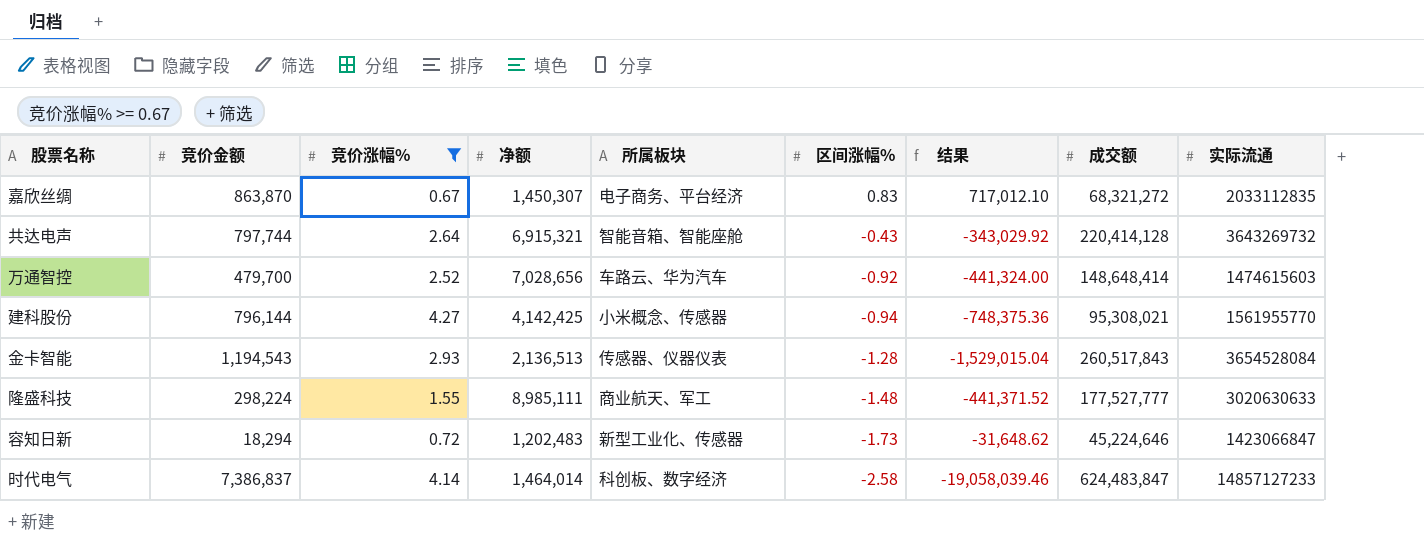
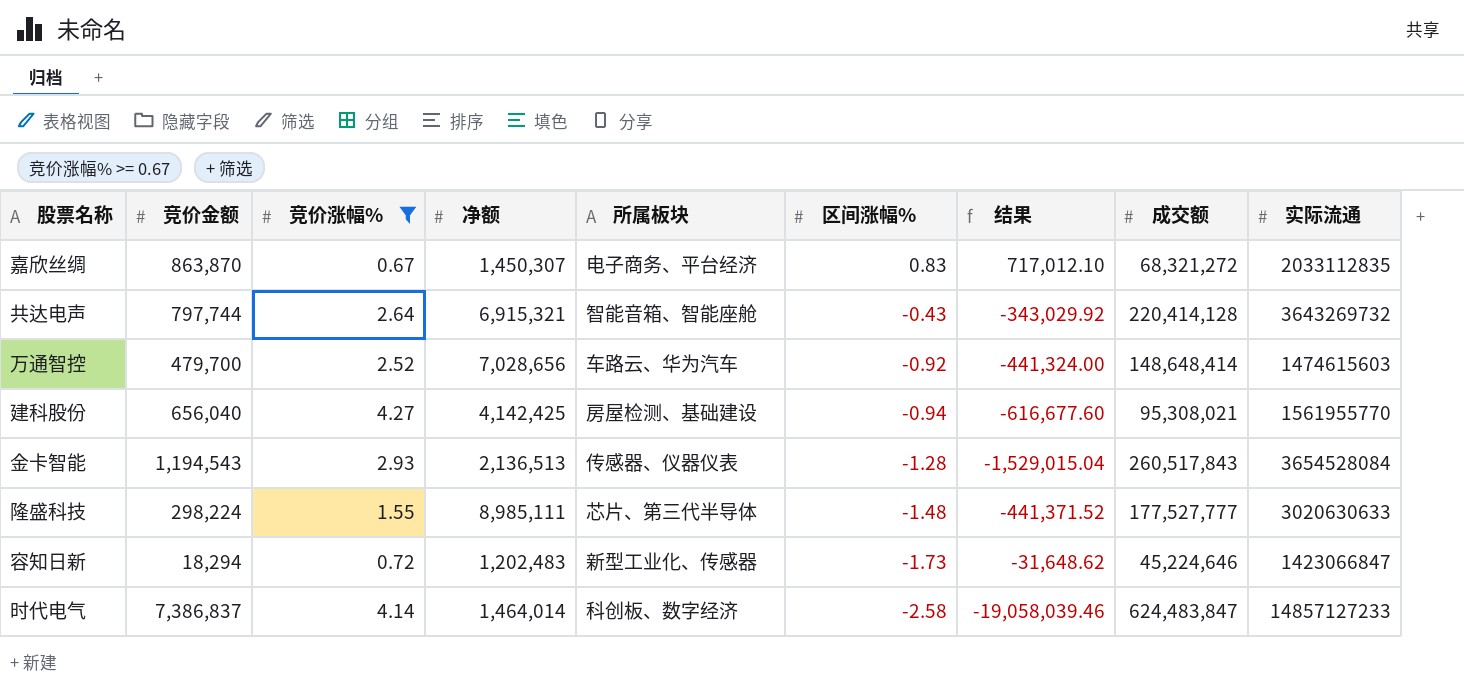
建科股份 | 竞价金额: 796,144 -> 656,040
建科股份 | 所属板块: 小米概念、传感器 -> 房屋检测、基础建设
建科股份 | 结果: -748,375.36 -> -616,677.60
隆盛科技 | 所属板块: 商业航天、军工 -> 芯片、第三代半导体

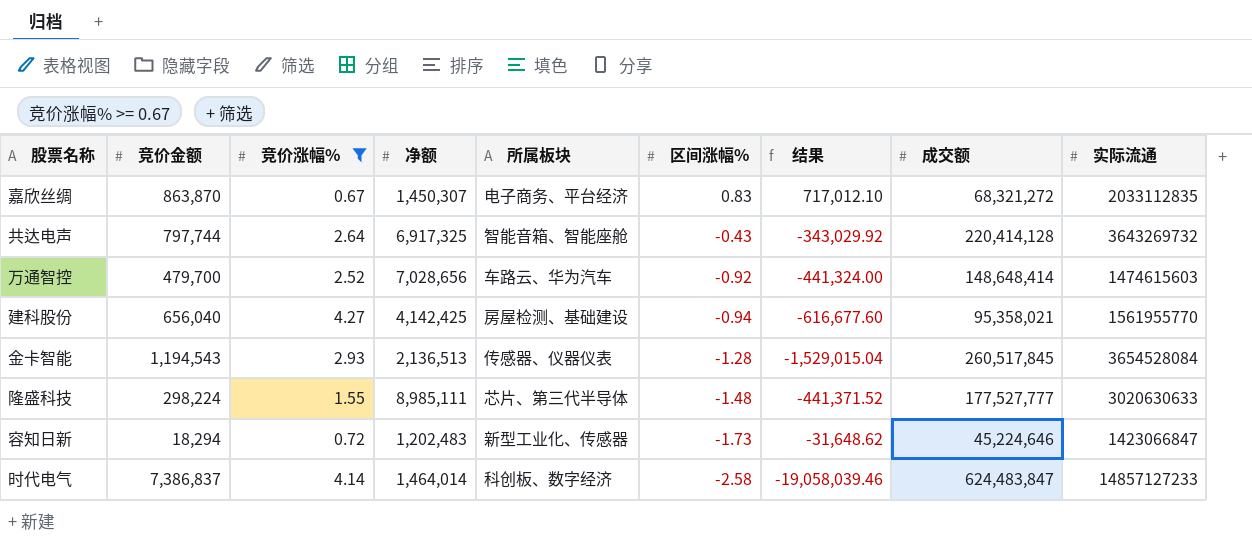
共达电声 | 净额: 6,915,321 -> 6,917,325
建科股份 | 成交额: 95,308,021 -> 95,358,021
金卡智能 | 成交额: 260,517,843 -> 260,517,845

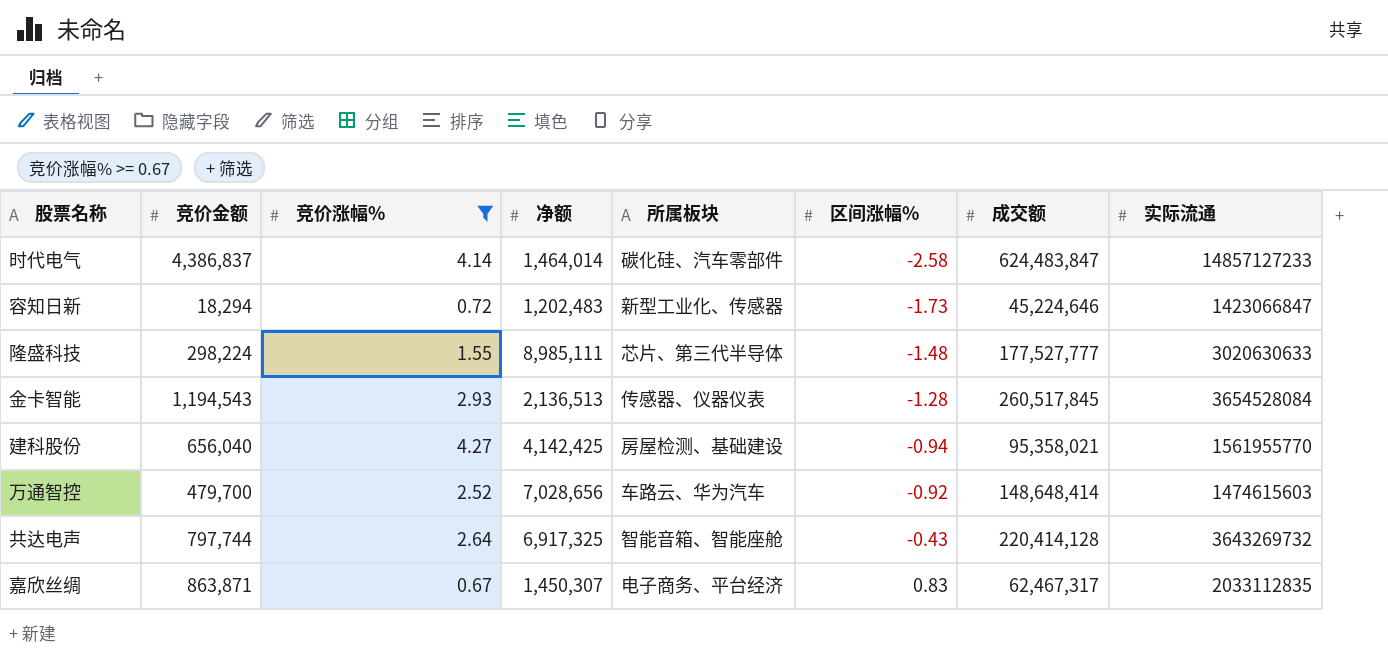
row order: 区间涨幅% descending -> 区间涨幅% ascending
column 结果 | formula: [竞价金额] * [区间涨幅%] -> none
时代电气 | 竞价金额: 7,386,837 -> 4,386,837
时代电气 | 所属板块: 科创板、数字经济 -> 碳化硅、汽车零部件
嘉欣丝绸 | 竞价金额: 863,870 -> 863,871
嘉欣丝绸 | 成交额: 68,321,272 -> 62,467,317

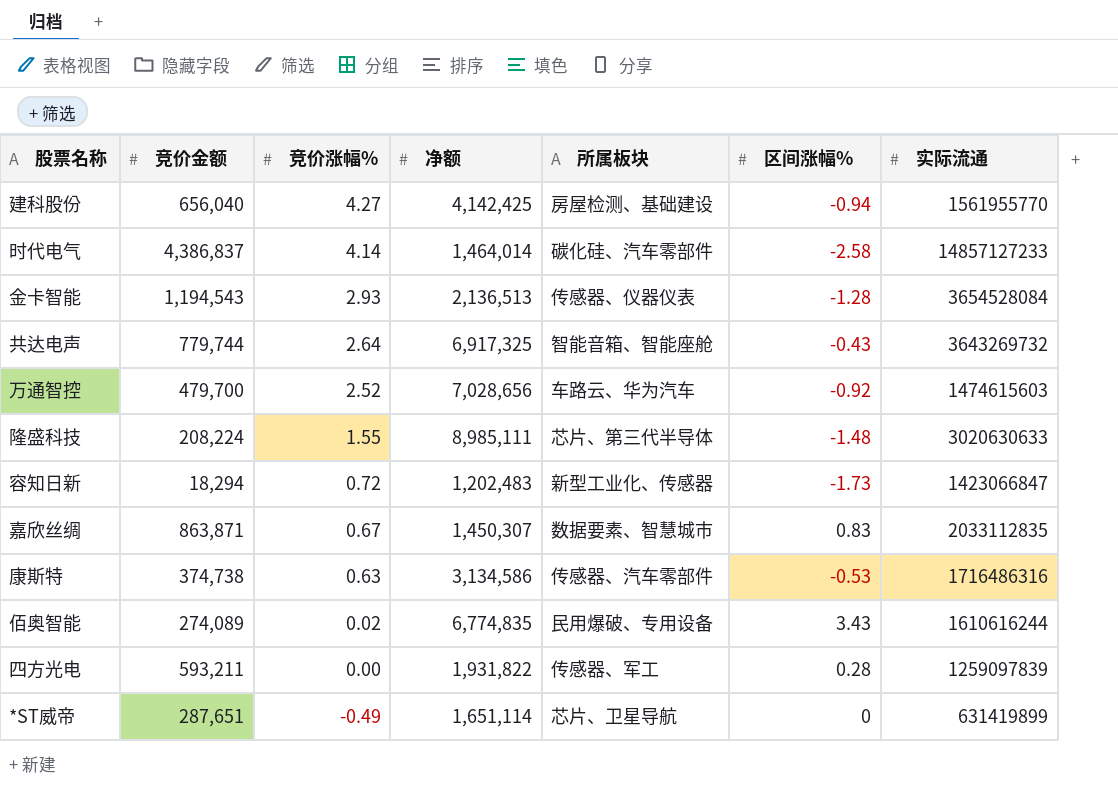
filter: 竞价涨幅% >= 0.67 -> none
row order: 区间涨幅% ascending -> 竞价涨幅% descending
column 成交额 | position: 7 -> none
共达电声 | 竞价金额: 797,744 -> 779,744
隆盛科技 | 竞价金额: 298,224 -> 208,224
嘉欣丝绸 | 所属板块: 电子商务、平台经济 -> 数据要素、智慧城市

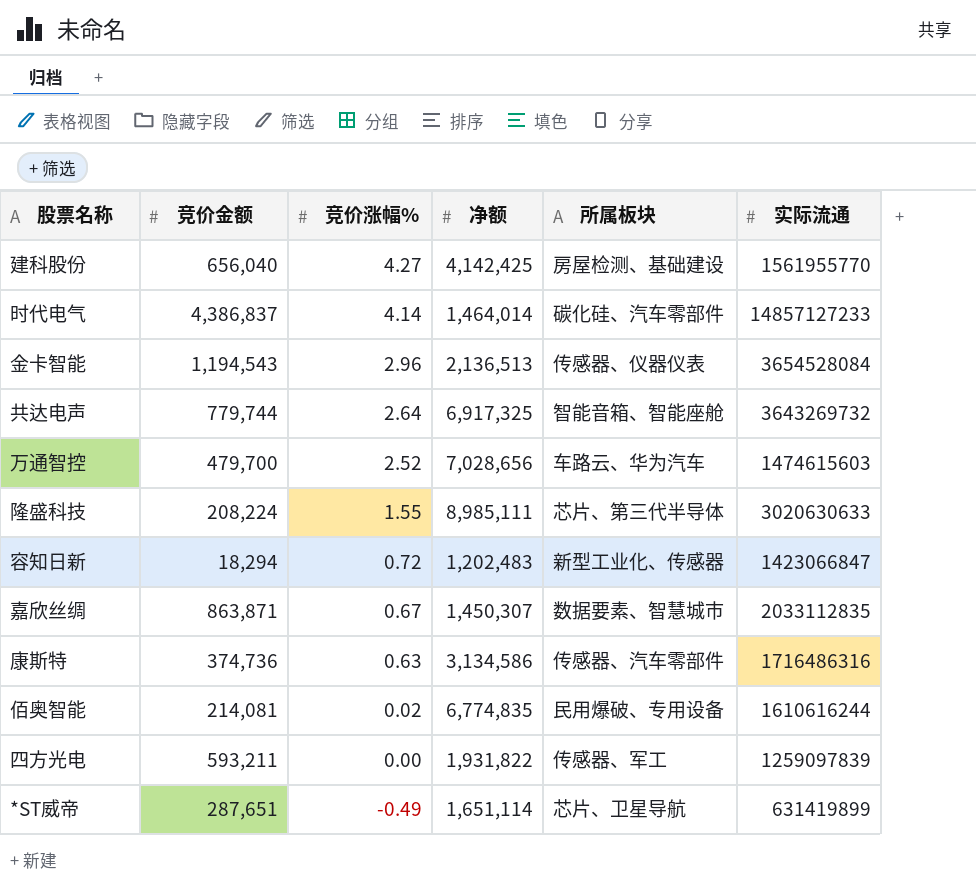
column 区间涨幅% | position: 6 -> none
金卡智能 | 竞价涨幅%: 2.93 -> 2.96
康斯特 | 竞价金额: 374,738 -> 374,736
佰奥智能 | 竞价金额: 274,089 -> 214,081

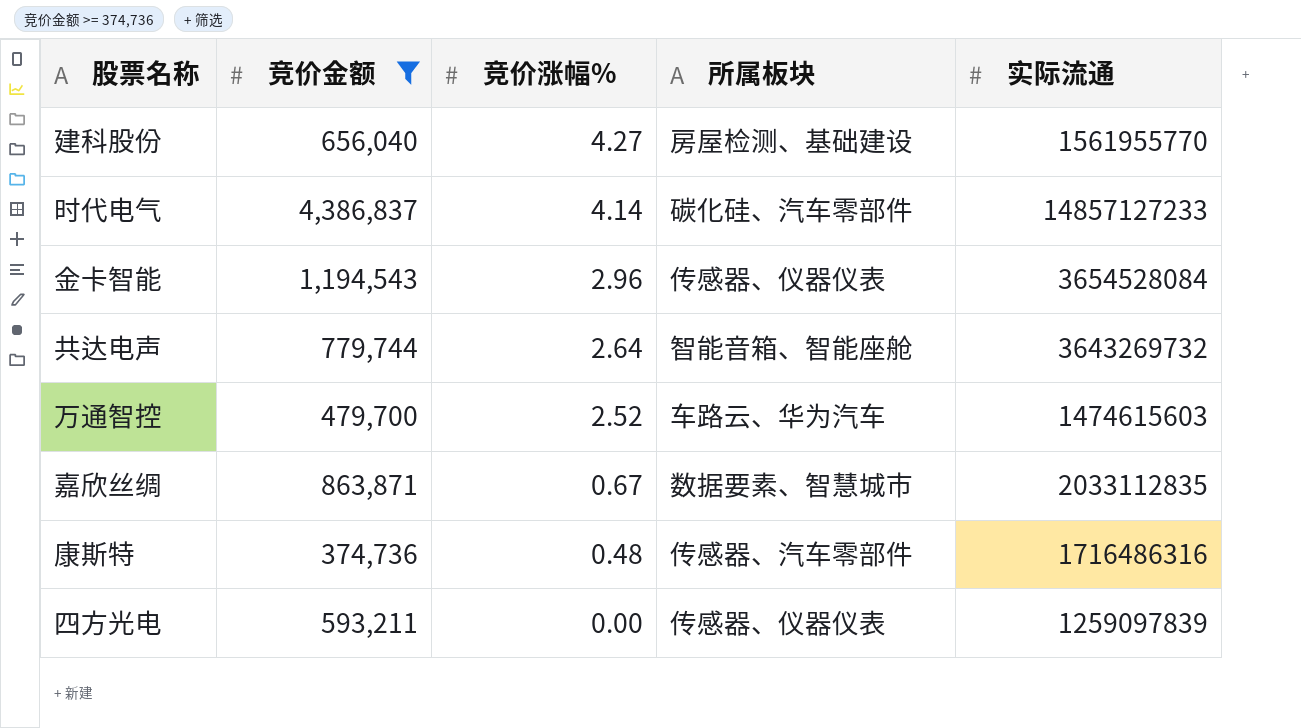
filter: none -> 竞价金额 >= 374,736
column 净额 | position: 4 -> none
康斯特 | 竞价涨幅%: 0.63 -> 0.48
四方光电 | 所属板块: 传感器、军工 -> 传感器、仪器仪表

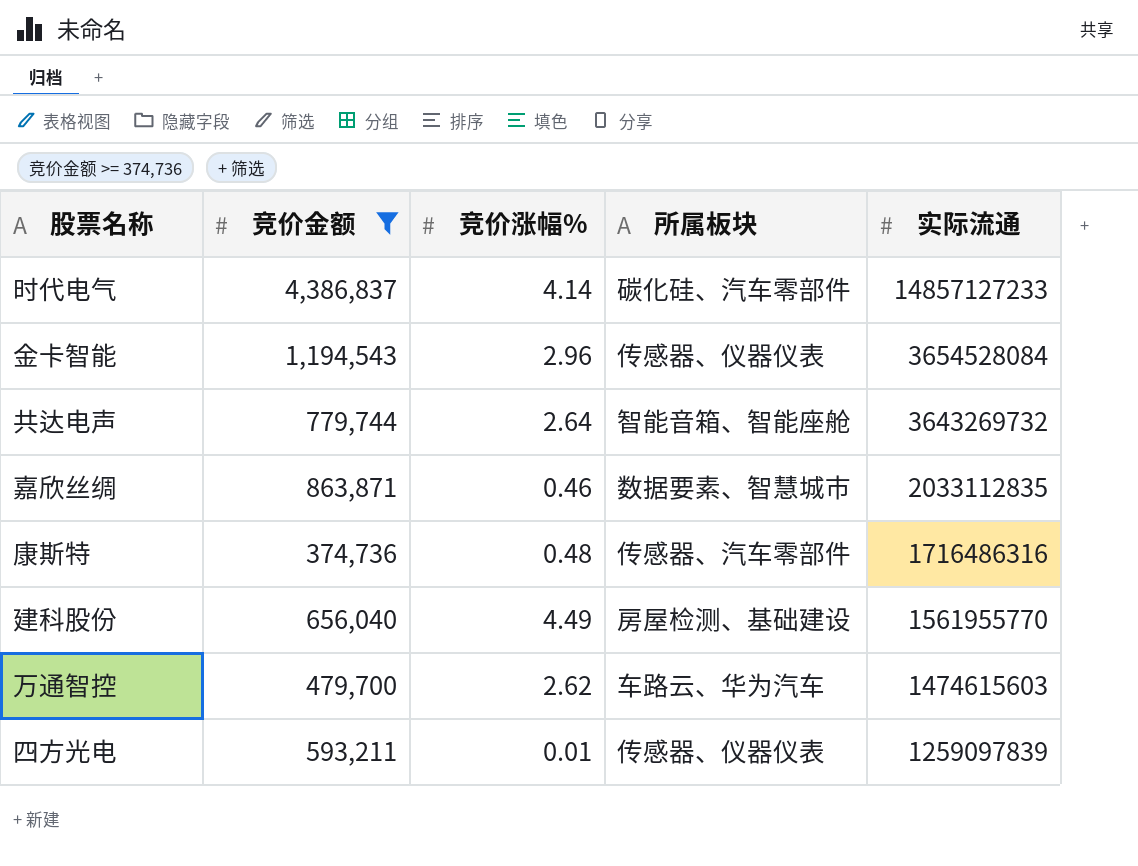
row order: 竞价涨幅% descending -> 实际流通 descending
嘉欣丝绸 | 竞价涨幅%: 0.67 -> 0.46
建科股份 | 竞价涨幅%: 4.27 -> 4.49
万通智控 | 竞价涨幅%: 2.52 -> 2.62
四方光电 | 竞价涨幅%: 0.00 -> 0.01

